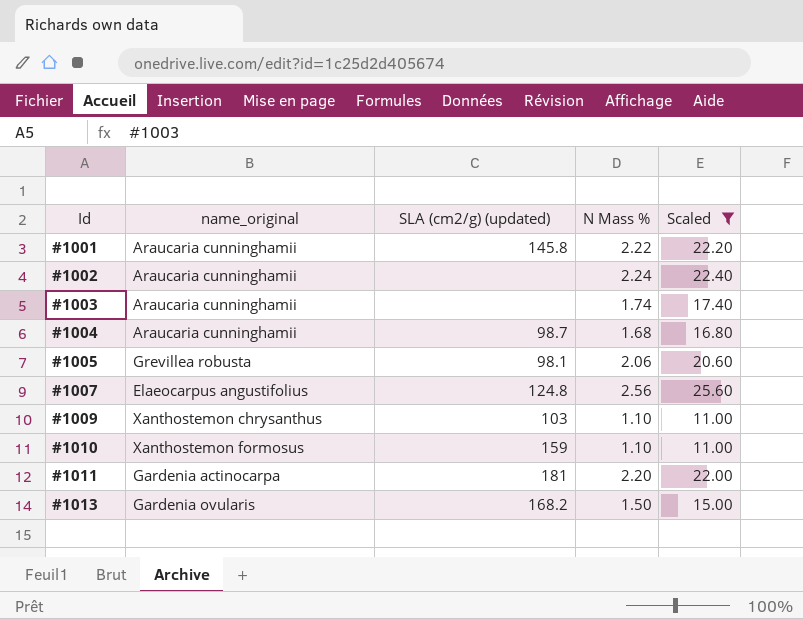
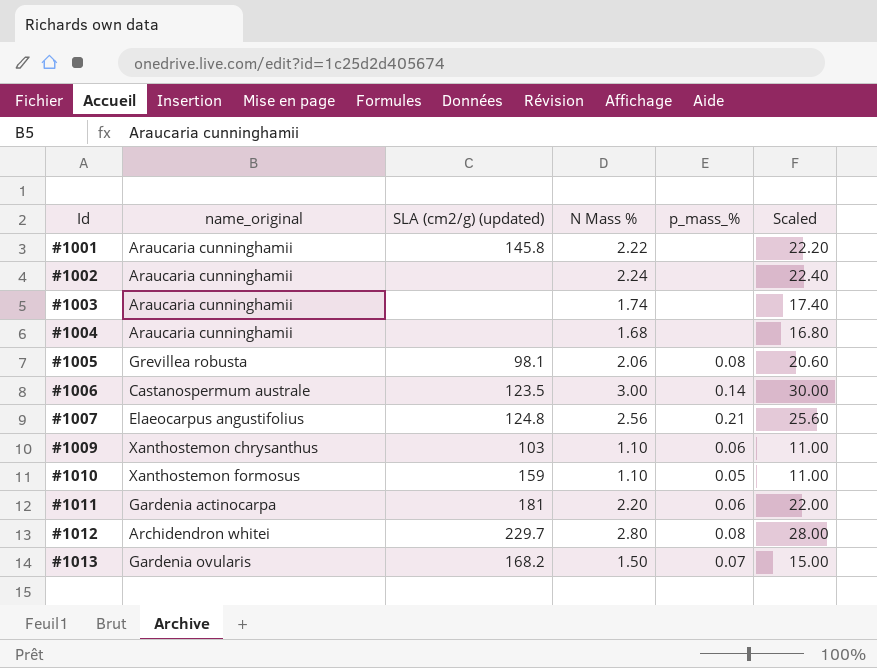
filter: Scaled <= 25.60 -> none
column p_mass_% | position: none -> 5
#1004 | SLA (cm2/g) (updated): 98.7 -> none

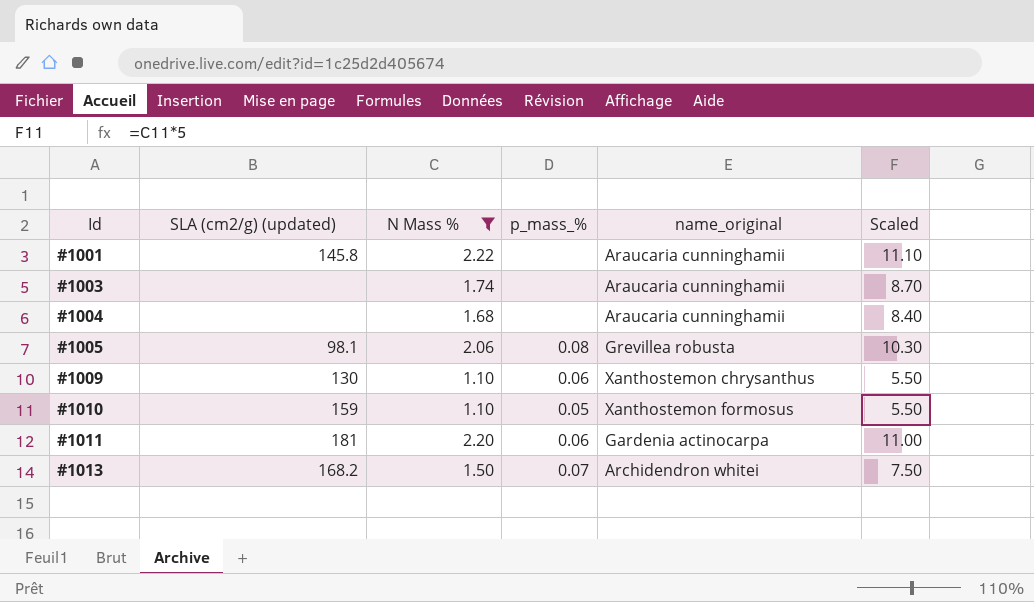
filter: none -> N Mass % <= 2.22
column name_original | position: 2 -> 5
column Scaled | formula: [N Mass %] * 10 -> [N Mass %] * 5
#1009 | SLA (cm2/g) (updated): 103 -> 130
#1013 | name_original: Gardenia ovularis -> Archidendron whitei

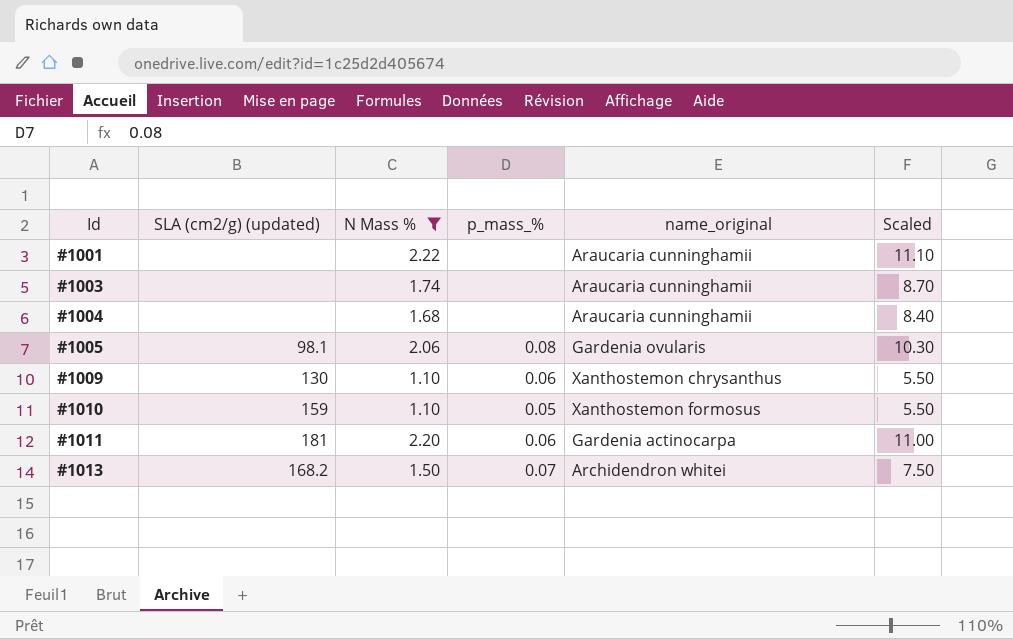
#1001 | SLA (cm2/g) (updated): 145.8 -> none
#1005 | name_original: Grevillea robusta -> Gardenia ovularis

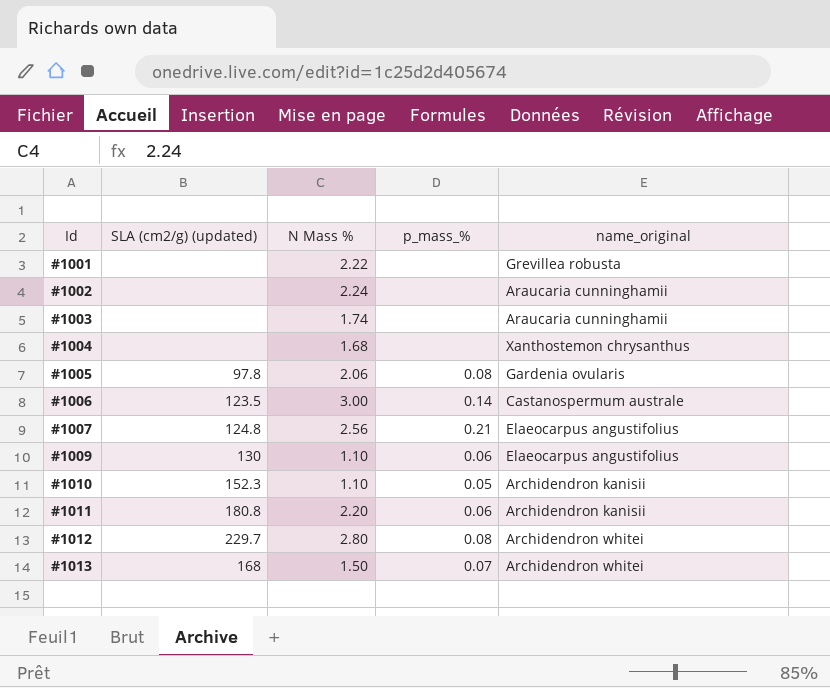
filter: N Mass % <= 2.22 -> none
column Scaled | formula: [N Mass %] * 5 -> none
#1001 | name_original: Araucaria cunninghamii -> Grevillea robusta
#1004 | name_original: Araucaria cunninghamii -> Xanthostemon chrysanthus
#1005 | SLA (cm2/g) (updated): 98.1 -> 97.8
#1009 | name_original: Xanthostemon chrysanthus -> Elaeocarpus angustifolius
#1010 | SLA (cm2/g) (updated): 159 -> 152.3
#1010 | name_original: Xanthostemon formosus -> Archidendron kanisii
#1011 | SLA (cm2/g) (updated): 181 -> 180.8
#1011 | name_original: Gardenia actinocarpa -> Archidendron kanisii
#1013 | SLA (cm2/g) (updated): 168.2 -> 168

